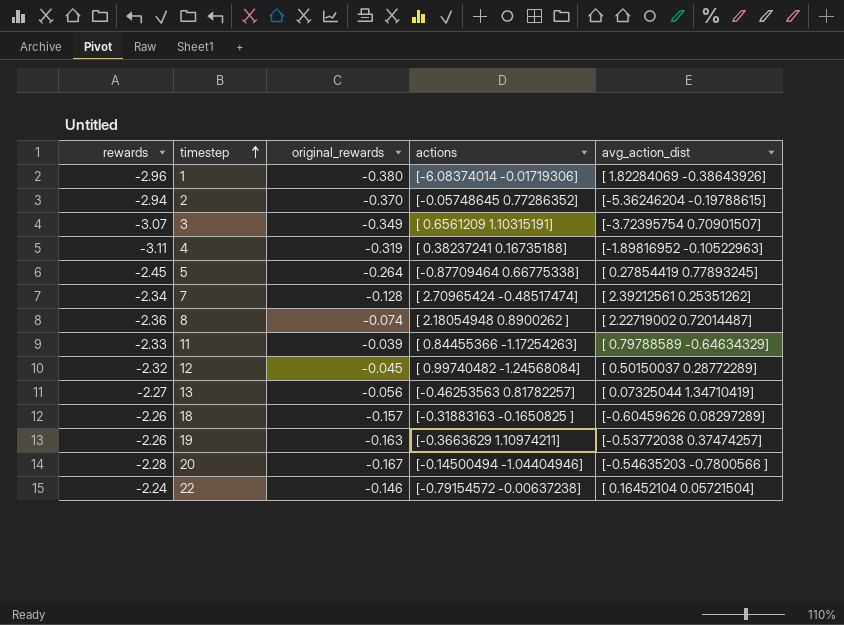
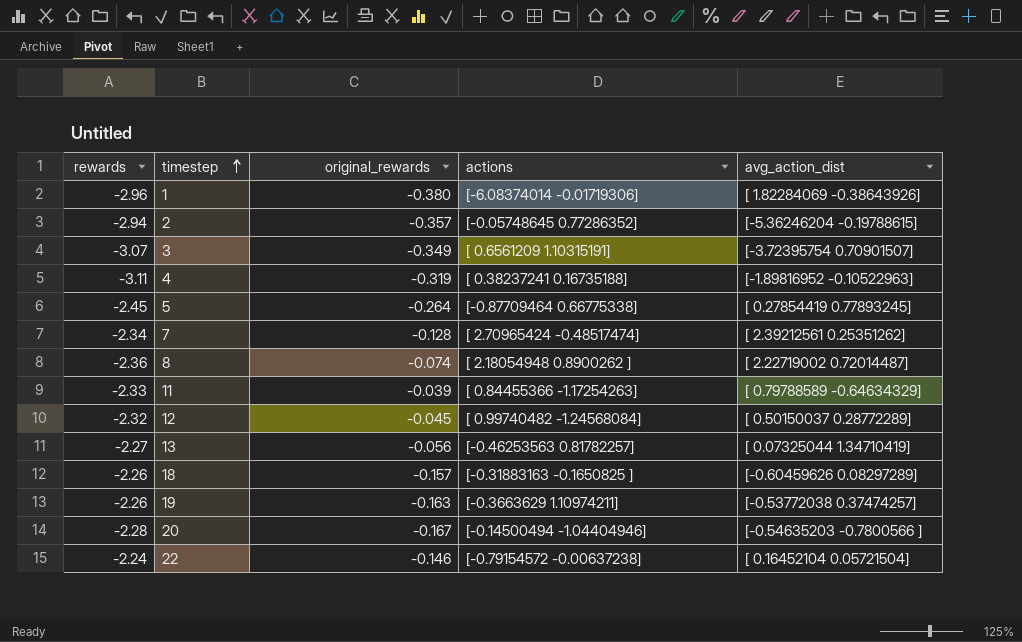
2 | original_rewards: -0.370 -> -0.357

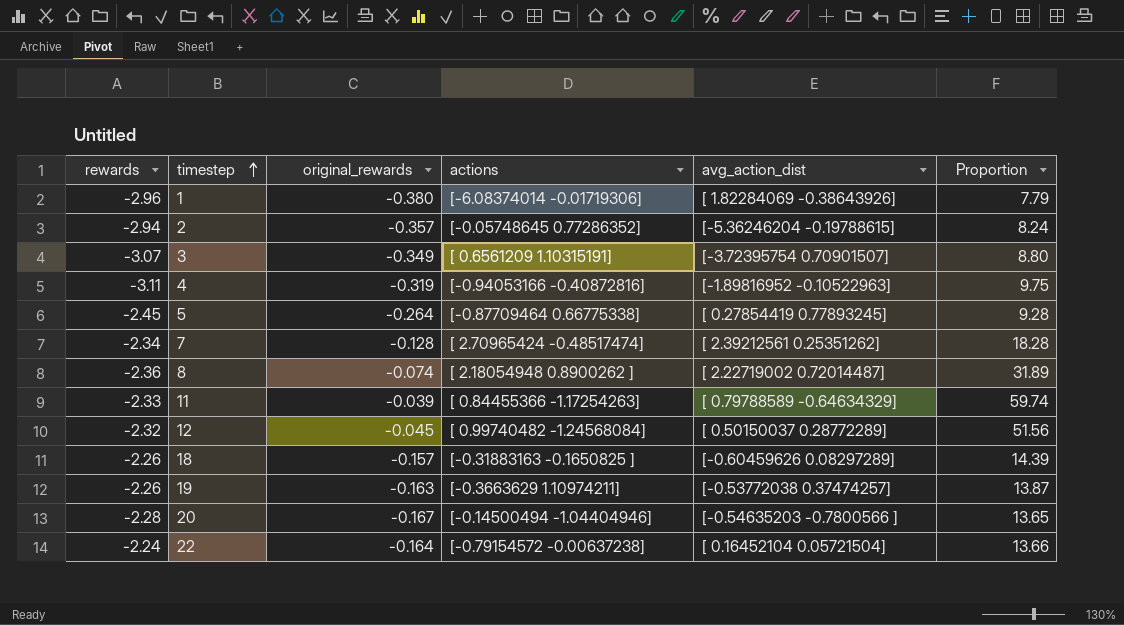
column Proportion | formula: none -> [rewards] / [original_rewards]
row 13: -2.27 | -0.056 | [-0.46253563 0.81782257] | [ 0.07325044 1.34710419] -> none
4 | actions: [ 0.38237241 0.16735188] -> [-0.94053166 -0.40872816]
22 | original_rewards: -0.146 -> -0.164

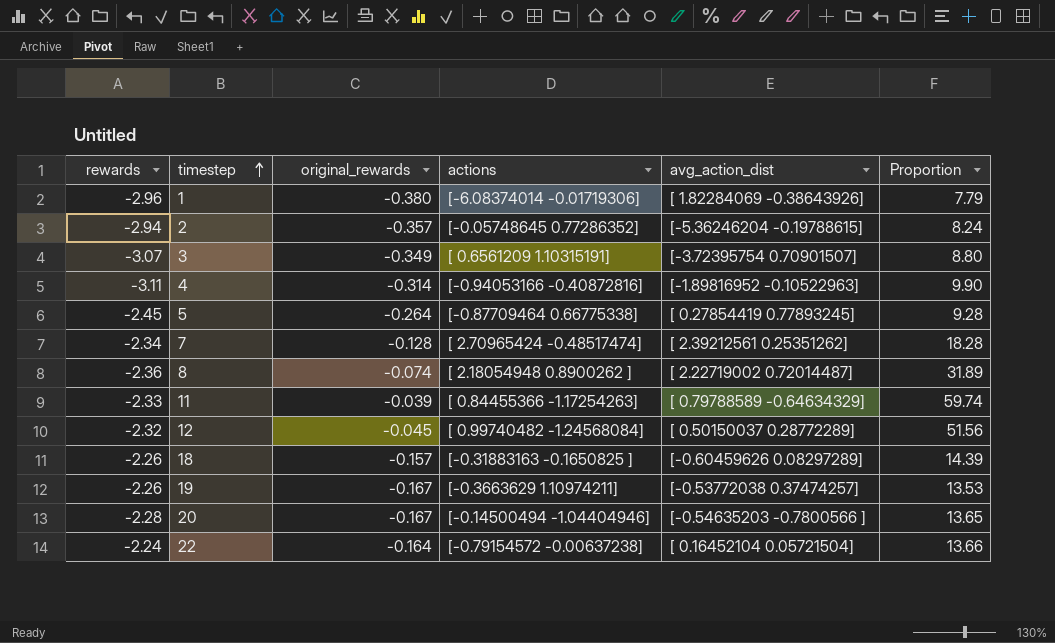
4 | original_rewards: -0.319 -> -0.314
4 | Proportion: 9.75 -> 9.90
19 | original_rewards: -0.163 -> -0.167
19 | Proportion: 13.87 -> 13.53

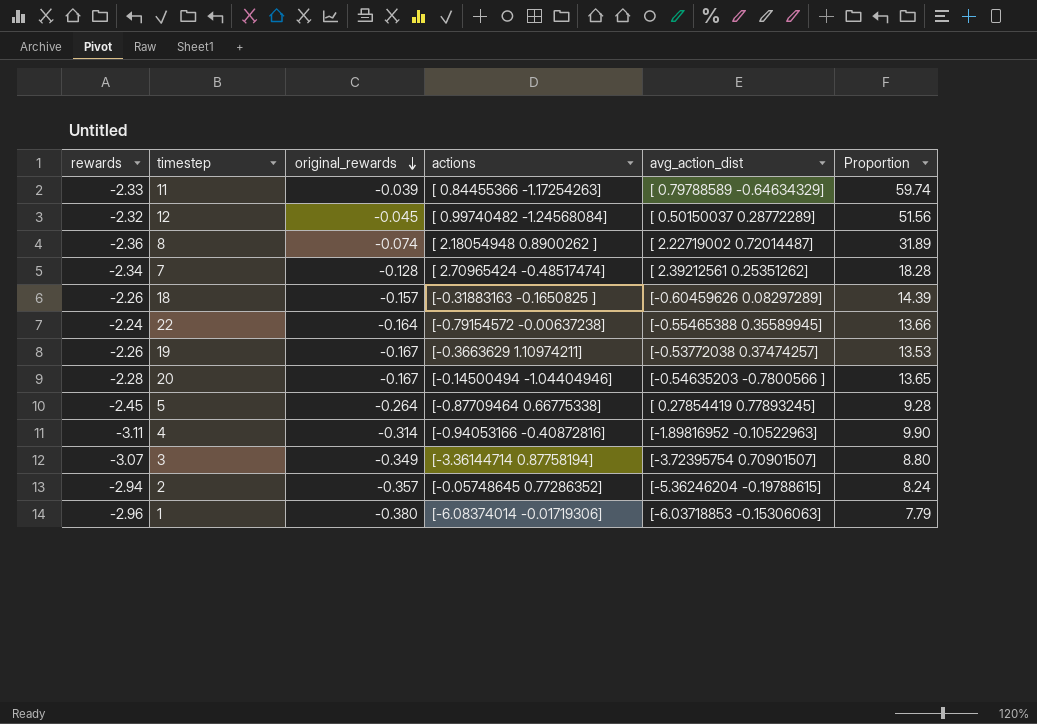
row order: timestep ascending -> original_rewards descending
22 | avg_action_dist: [ 0.16452104 0.05721504] -> [-0.55465388 0.35589945]
3 | actions: [ 0.6561209 1.10315191] -> [-3.36144714 0.87758194]
1 | avg_action_dist: [ 1.82284069 -0.38643926] -> [-6.03718853 -0.15306063]

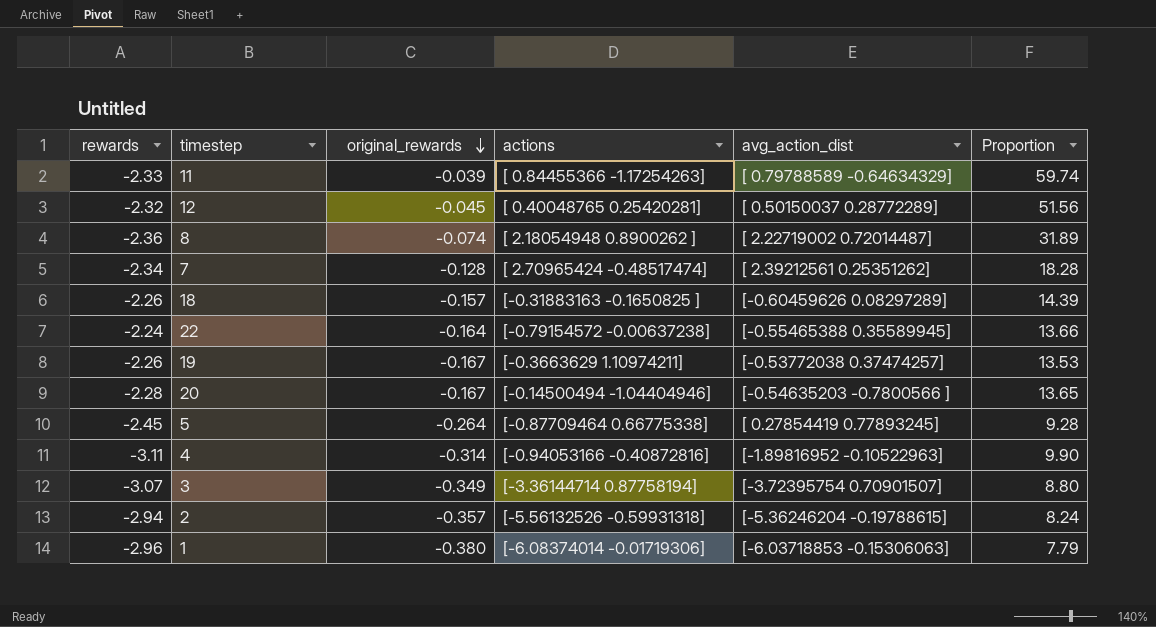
12 | actions: [ 0.99740482 -1.24568084] -> [ 0.40048765 0.25420281]
2 | actions: [-0.05748645 0.77286352] -> [-5.56132526 -0.59931318]

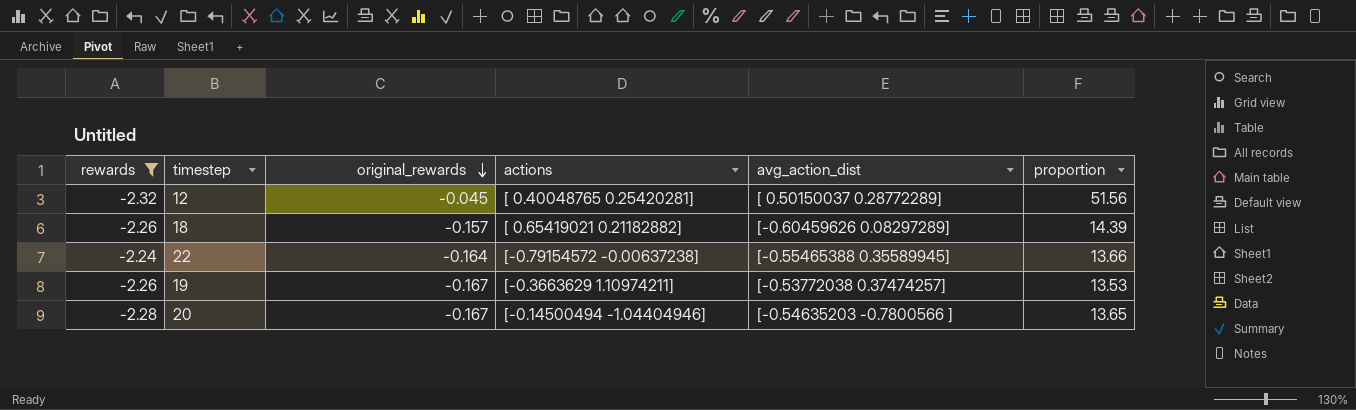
filter: none -> rewards >= -2.32
column name: Proportion -> proportion
18 | actions: [-0.31883163 -0.1650825 ] -> [ 0.65419021 0.21182882]

